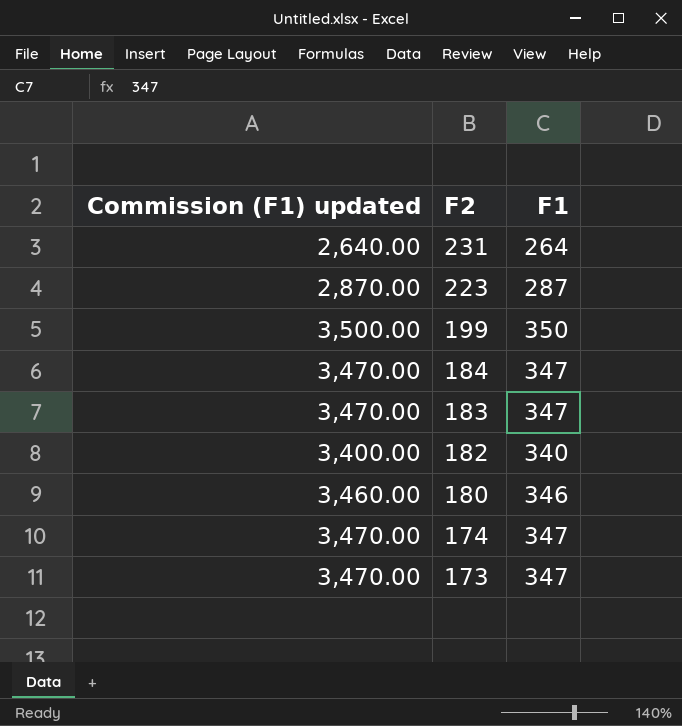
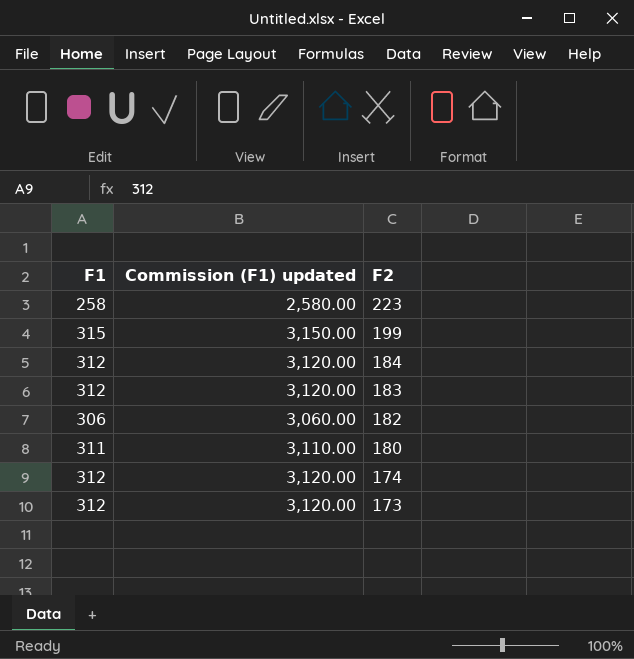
column F1 | position: 3 -> 1
row 231: 2,640.00 | 264 -> none
223 | F1: 287 -> 258
223 | Commission (F1) updated: 2,870.00 -> 2,580.00
199 | F1: 350 -> 315
199 | Commission (F1) updated: 3,500.00 -> 3,150.00
184 | F1: 347 -> 312
184 | Commission (F1) updated: 3,470.00 -> 3,120.00
183 | F1: 347 -> 312
183 | Commission (F1) updated: 3,470.00 -> 3,120.00
182 | F1: 340 -> 306
182 | Commission (F1) updated: 3,400.00 -> 3,060.00
180 | F1: 346 -> 311
180 | Commission (F1) updated: 3,460.00 -> 3,110.00
174 | F1: 347 -> 312
174 | Commission (F1) updated: 3,470.00 -> 3,120.00
173 | F1: 347 -> 312
173 | Commission (F1) updated: 3,470.00 -> 3,120.00

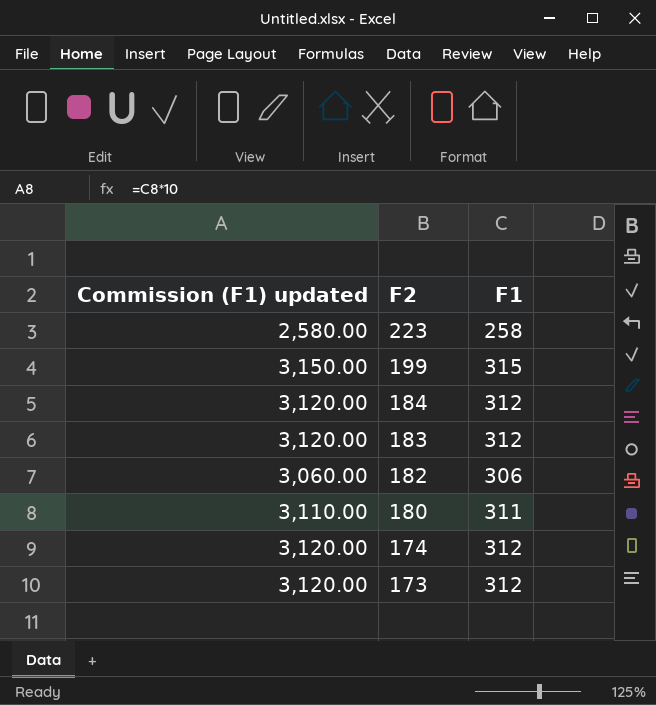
column F1 | position: 1 -> 3

